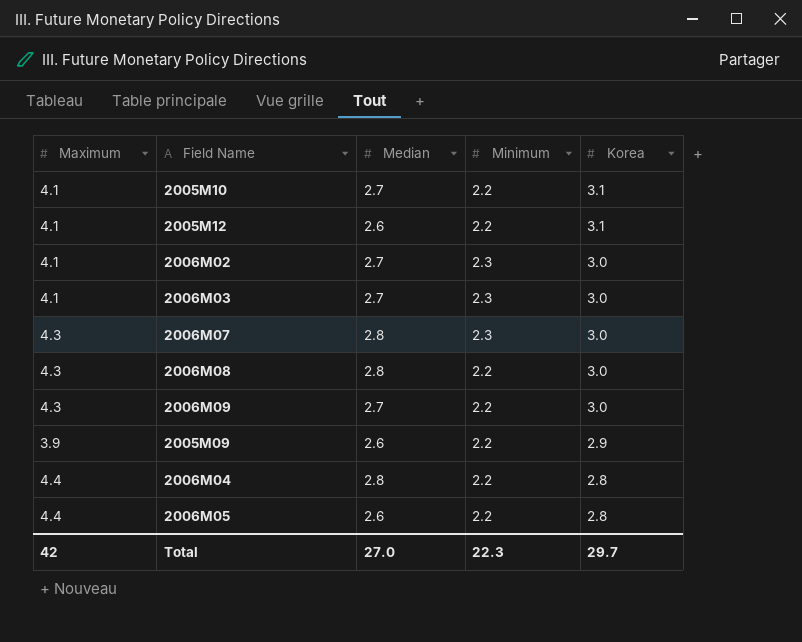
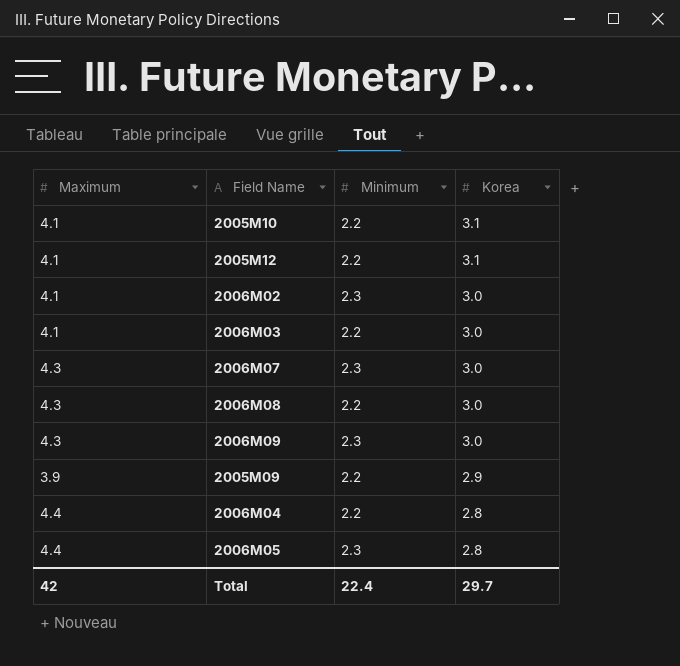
column Median | position: 3 -> none
2006M03 | Minimum: 2.3 -> 2.2
2006M09 | Minimum: 2.2 -> 2.3
2006M05 | Minimum: 2.2 -> 2.3
Total | Minimum: 22.3 -> 22.4

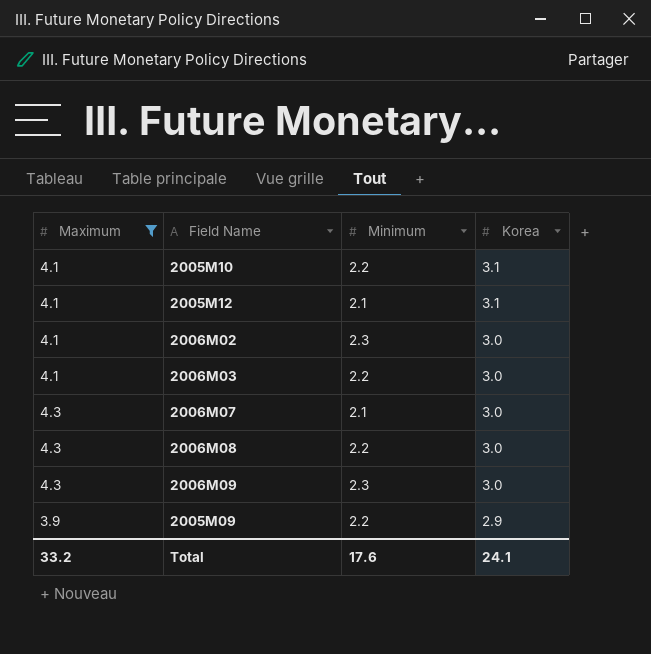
filter: none -> Maximum != 4.4
2005M12 | Minimum: 2.2 -> 2.1
2006M07 | Minimum: 2.3 -> 2.1
Total | Maximum: 42 -> 33.2
Total | Minimum: 22.4 -> 17.6
Total | Korea: 29.7 -> 24.1

